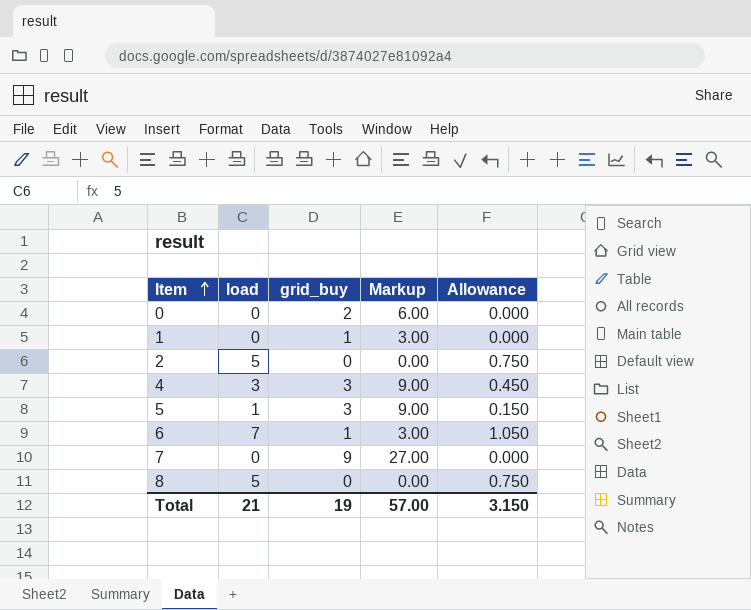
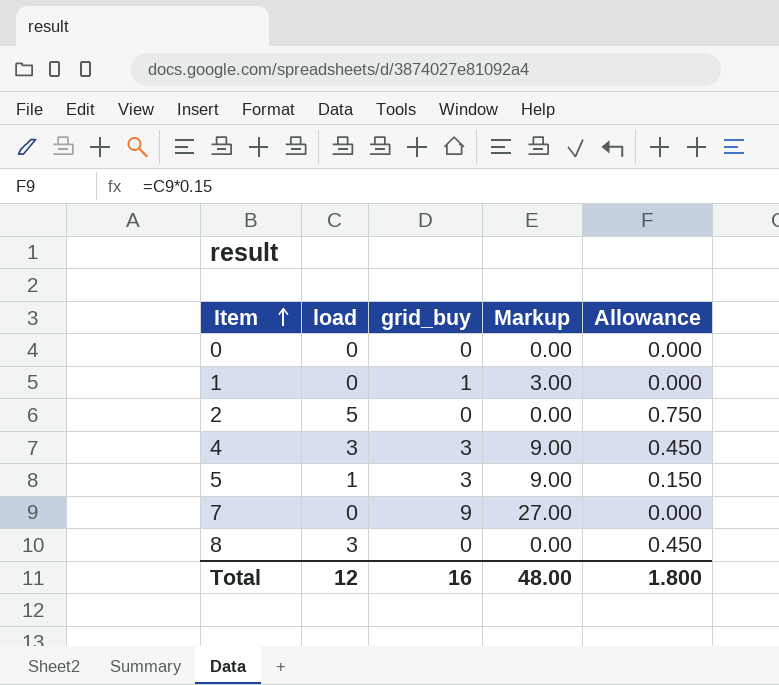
row 6: 7 | 1 | 3.00 | 1.050 -> none
0 | grid_buy: 2 -> 0
0 | Markup: 6.00 -> 0.00
8 | load: 5 -> 3
8 | Allowance: 0.750 -> 0.450
Total | load: 21 -> 12
Total | grid_buy: 19 -> 16
Total | Markup: 57.00 -> 48.00
Total | Allowance: 3.150 -> 1.800

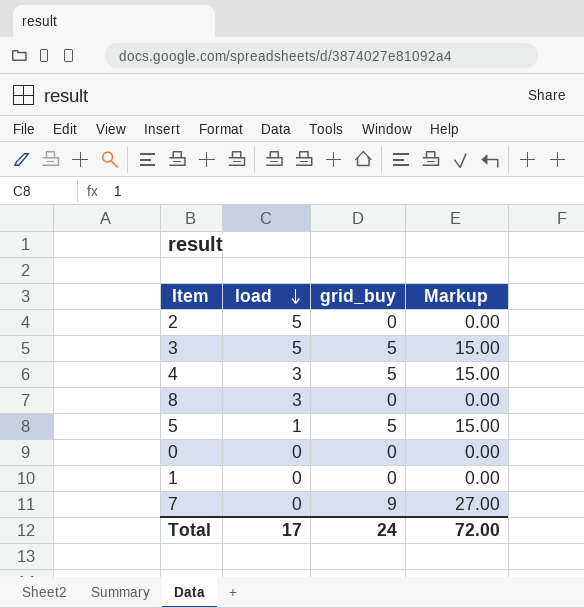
row order: Item ascending -> load descending
column Allowance | formula: [load] * 0.15 -> none
row 3: none -> 5 | 5 | 15.00
4 | grid_buy: 3 -> 5
4 | Markup: 9.00 -> 15.00
5 | grid_buy: 3 -> 5
5 | Markup: 9.00 -> 15.00
1 | grid_buy: 1 -> 0
1 | Markup: 3.00 -> 0.00
Total | load: 12 -> 17
Total | grid_buy: 16 -> 24
Total | Markup: 48.00 -> 72.00

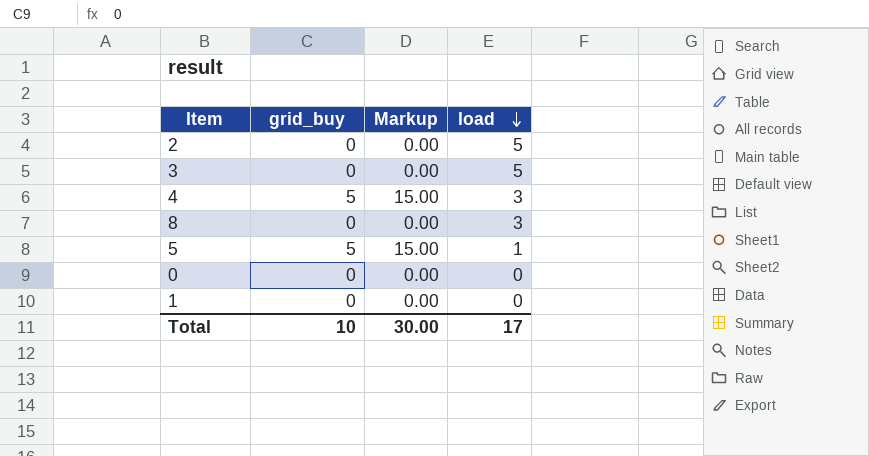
column load | position: 2 -> 4
row 7: 0 | 9 | 27.00 -> none
3 | grid_buy: 5 -> 0
3 | Markup: 15.00 -> 0.00
Total | grid_buy: 24 -> 10
Total | Markup: 72.00 -> 30.00

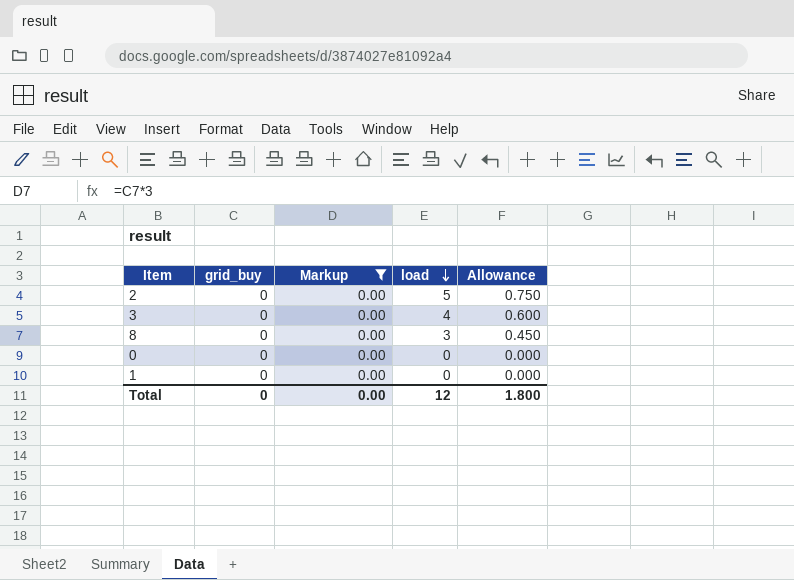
filter: none -> Markup = 0.00
column Allowance | formula: none -> [load] * 0.15
3 | load: 5 -> 4
Total | grid_buy: 10 -> 0
Total | Markup: 30.00 -> 0.00
Total | load: 17 -> 12

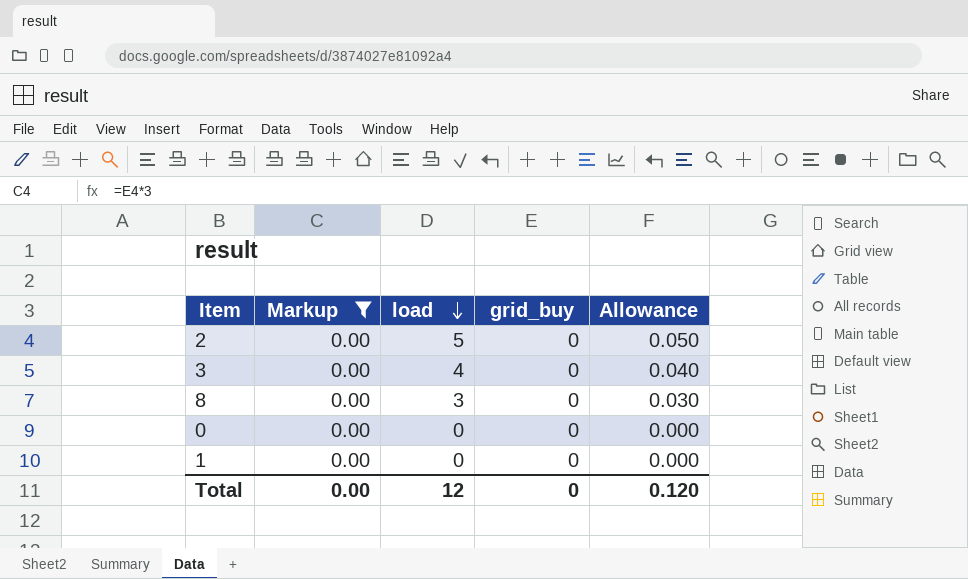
column grid_buy | position: 2 -> 4
column Allowance | formula: [load] * 0.15 -> [load] * 0.01
Total | Allowance: 1.800 -> 0.120

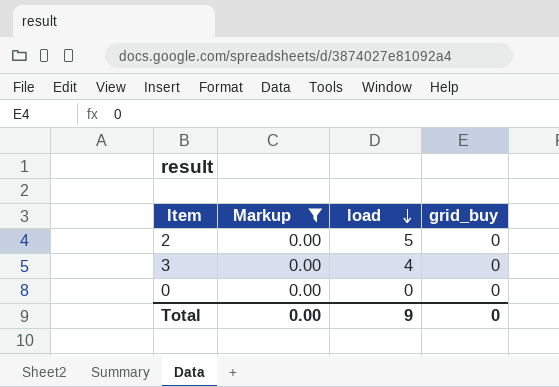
column Allowance | formula: [load] * 0.01 -> none
row 8: 0.00 | 3 | 0 | 0.030 -> none
row 1: 0.00 | 0 | 0 | 0.000 -> none
Total | load: 12 -> 9

